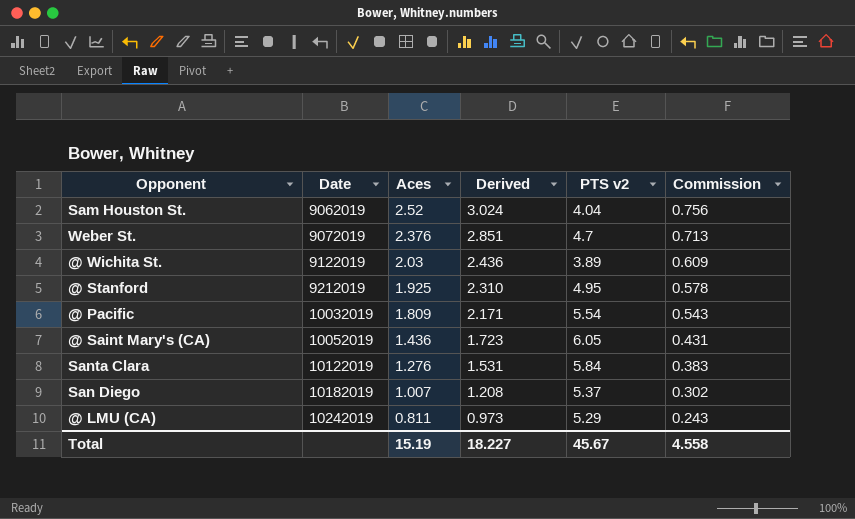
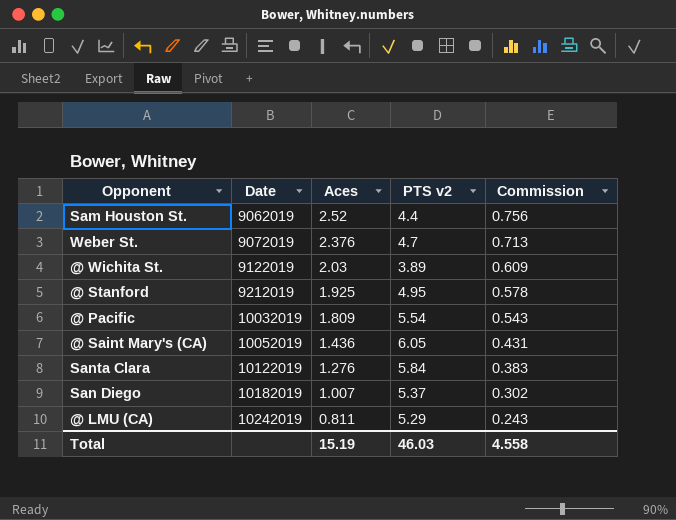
column Derived | formula: [Aces] * 1.2 -> none
Sam Houston St. | PTS v2: 4.04 -> 4.4
Total | PTS v2: 45.67 -> 46.03

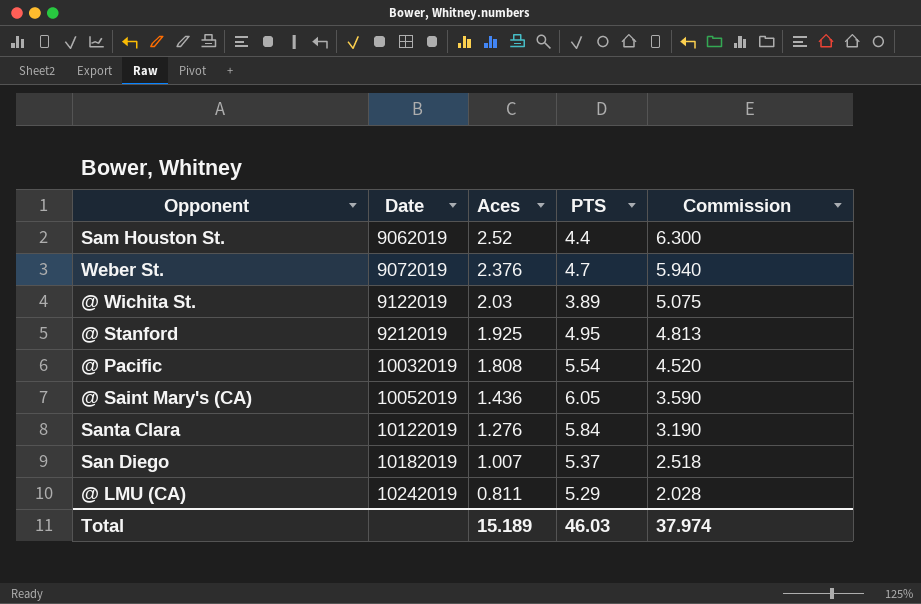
column name: PTS v2 -> PTS
column Commission | formula: [Aces] * 0.3 -> [Aces] * 2.5
@ Pacific | Aces: 1.809 -> 1.808
Total | Aces: 15.19 -> 15.189
Total | Commission: 4.558 -> 37.974

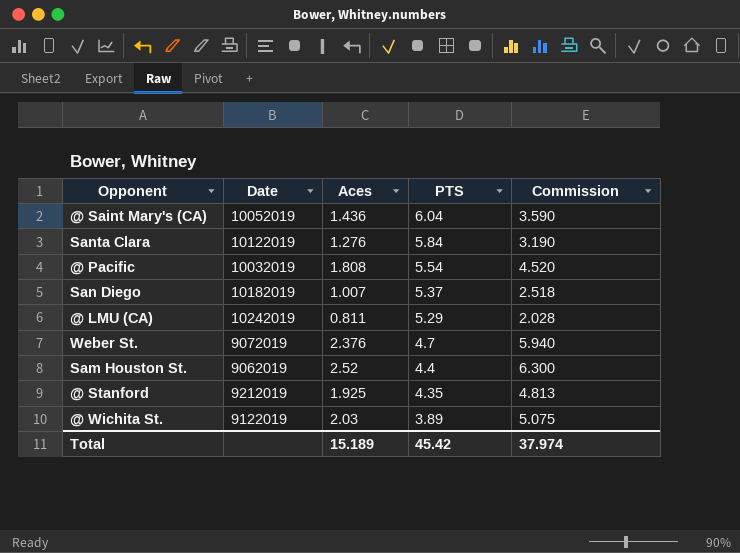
row order: Date ascending -> PTS descending
@ Saint Mary's (CA) | PTS: 6.05 -> 6.04
@ Stanford | PTS: 4.95 -> 4.35
Total | PTS: 46.03 -> 45.42

